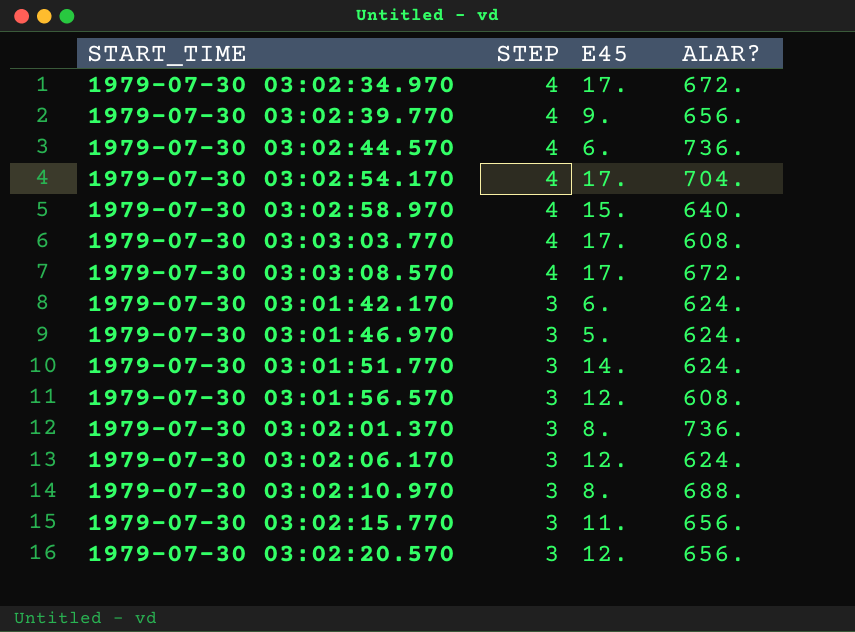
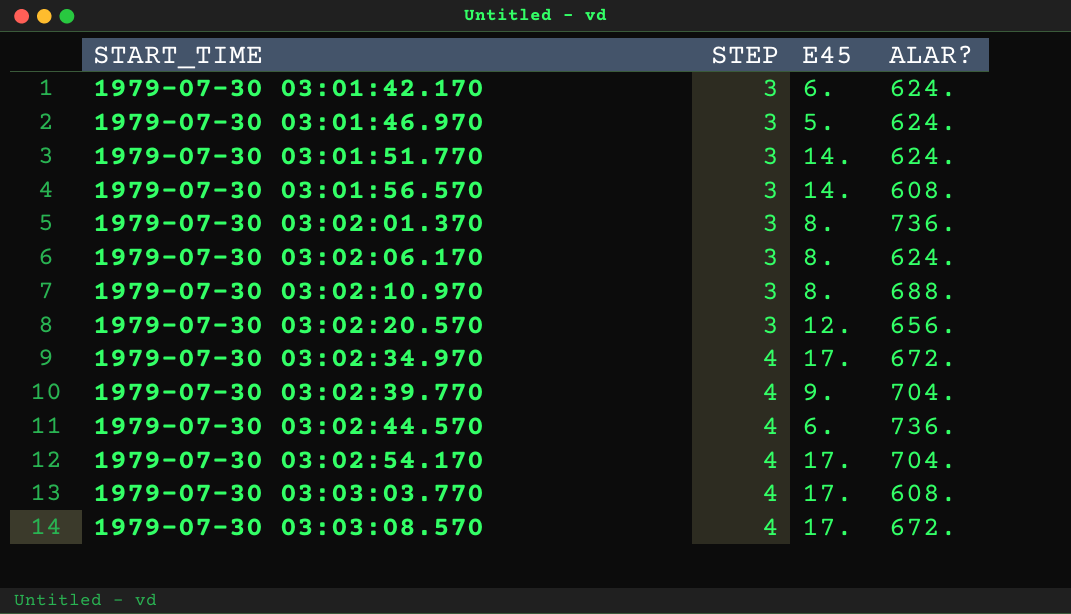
row order: STEP descending -> START_TIME ascending
row 1979-07-30 03:02:58.970: 4 | 15. | 640. -> none
row 1979-07-30 03:02:15.770: 3 | 11. | 656. -> none
1979-07-30 03:01:56.570 | E45: 12. -> 14.
1979-07-30 03:02:06.170 | E45: 12. -> 8.
1979-07-30 03:02:39.770 | ALAR?: 656. -> 704.

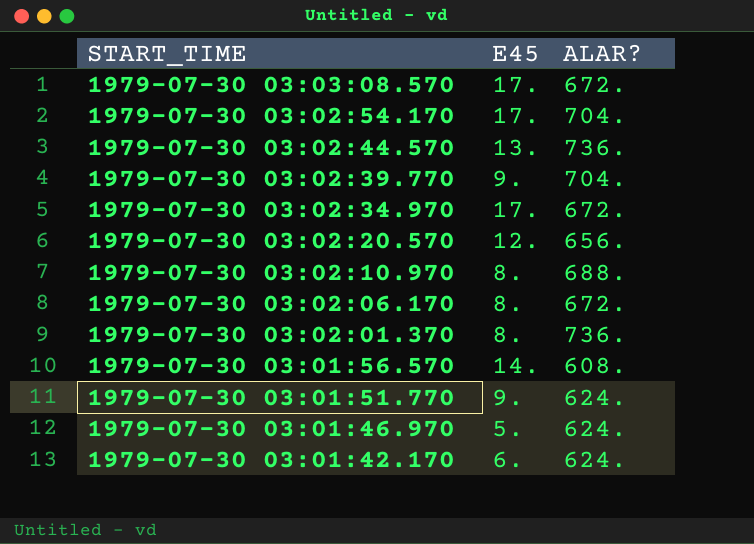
row order: START_TIME ascending -> START_TIME descending
column STEP | position: 2 -> none
row 1979-07-30 03:03:03.770: 4 | 17. | 608. -> none
1979-07-30 03:02:44.570 | E45: 6. -> 13.
1979-07-30 03:02:06.170 | ALAR?: 624. -> 672.
1979-07-30 03:01:51.770 | E45: 14. -> 9.

